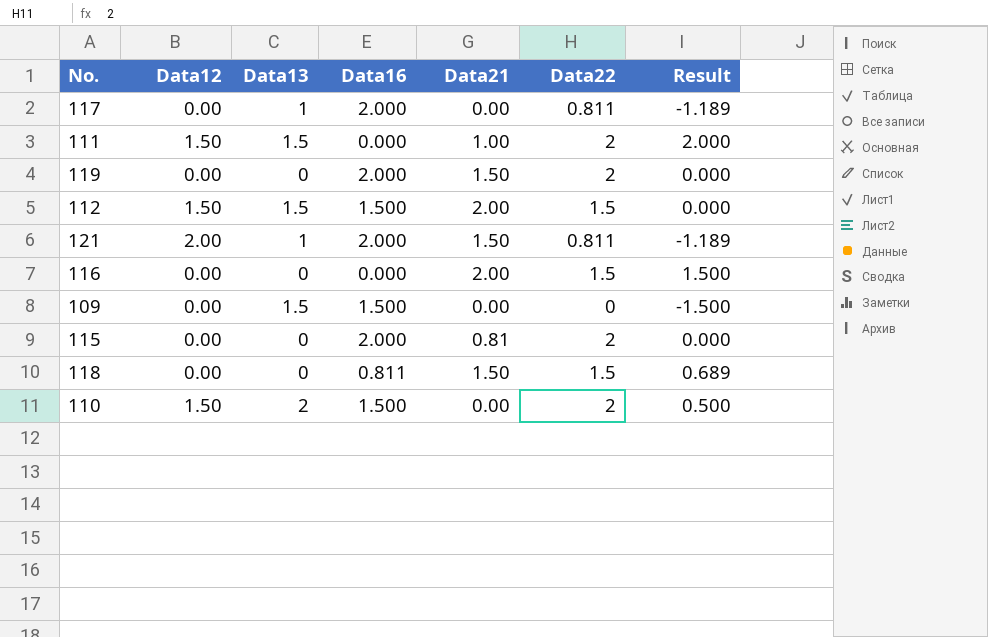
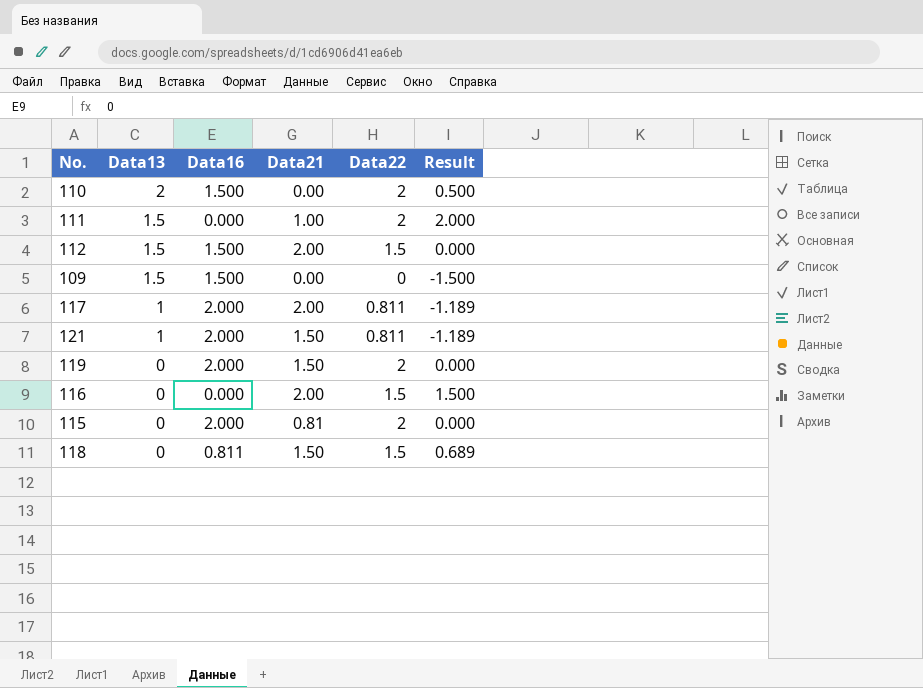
row order: none -> Data13 descending
column Data12 | position: 2 -> none
117 | Data21: 0.00 -> 2.00

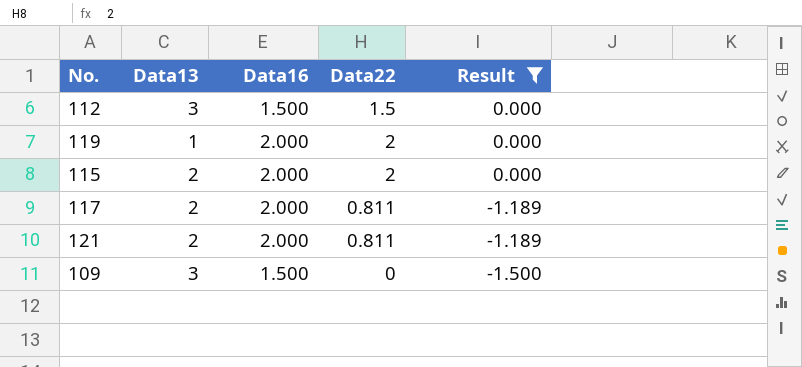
filter: none -> Result <= 0.000
row order: Data13 descending -> Result descending
column Data21 | position: 4 -> none
112 | Data13: 1.5 -> 3
119 | Data13: 0 -> 1
115 | Data13: 0 -> 2
117 | Data13: 1 -> 2
121 | Data13: 1 -> 2
109 | Data13: 1.5 -> 3

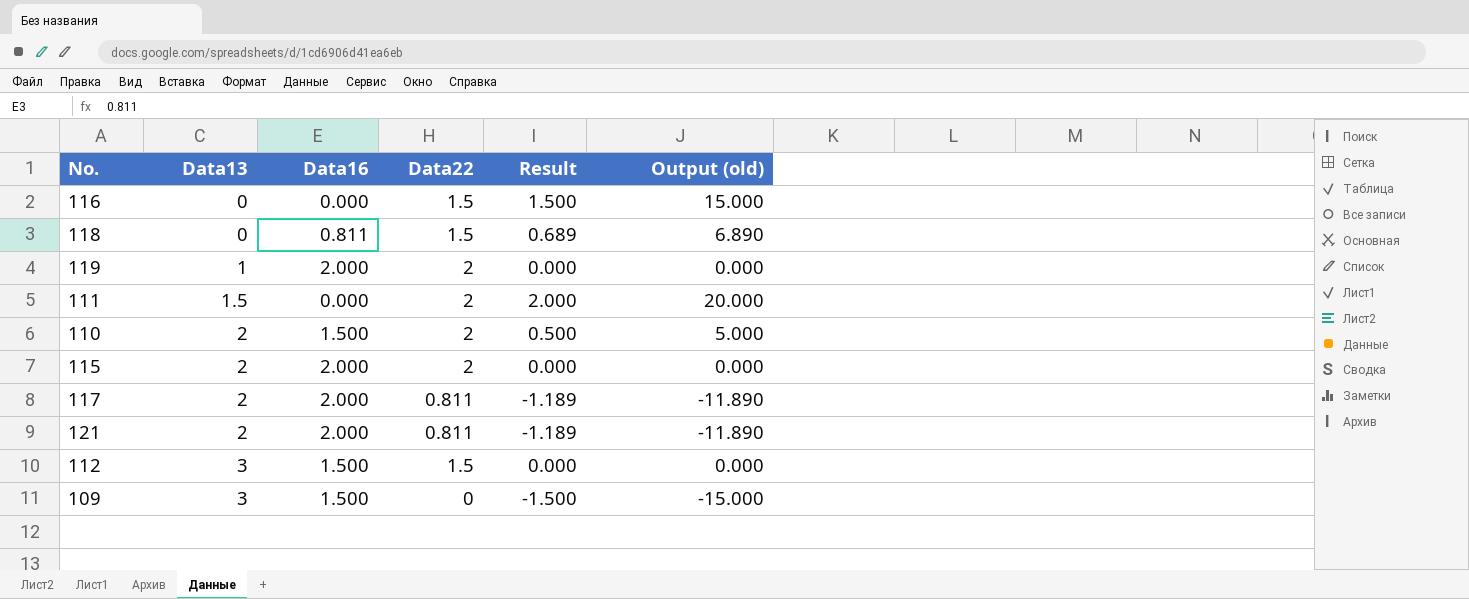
filter: Result <= 0.000 -> none
row order: Result descending -> Data13 ascending
column Output (old) | formula: none -> [Result] * 10

